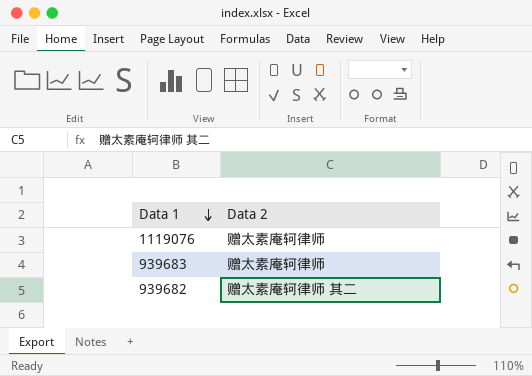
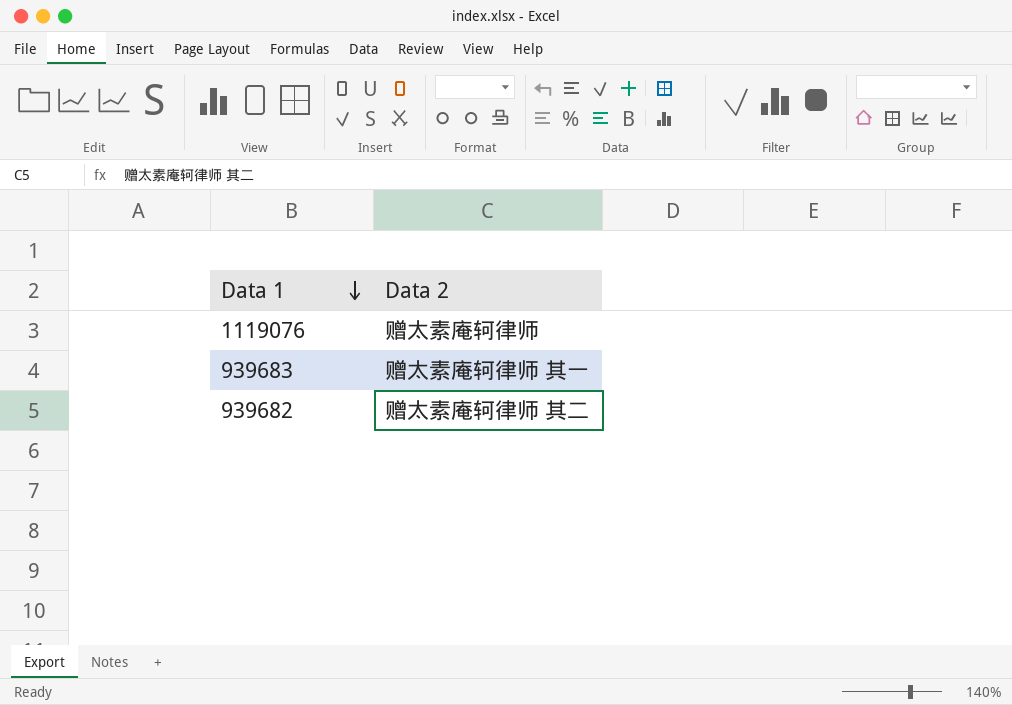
939683 | Data 2: 赠太素庵轲律师 -> 赠太素庵轲律师 其一

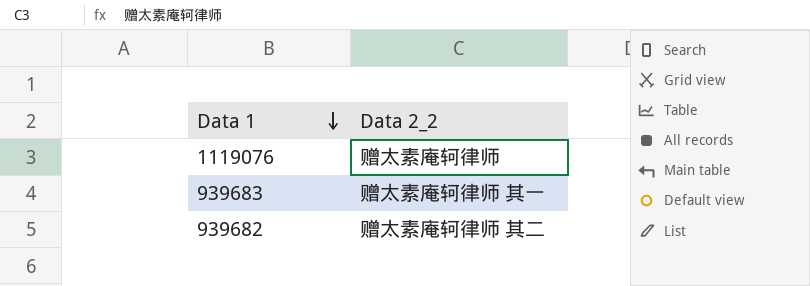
column name: Data 2 -> Data 2_2

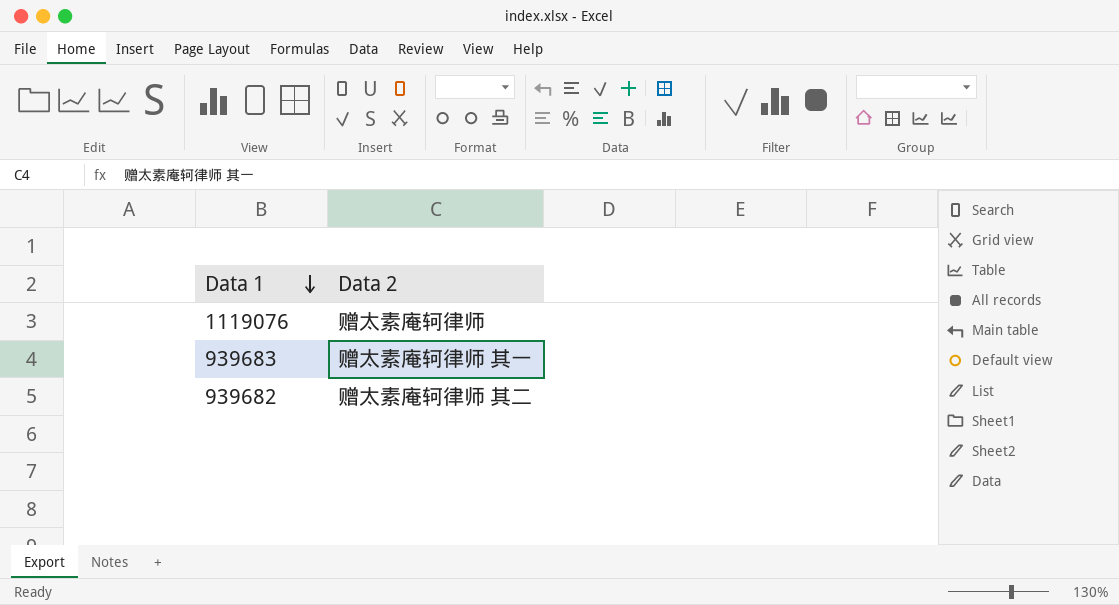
column name: Data 2_2 -> Data 2

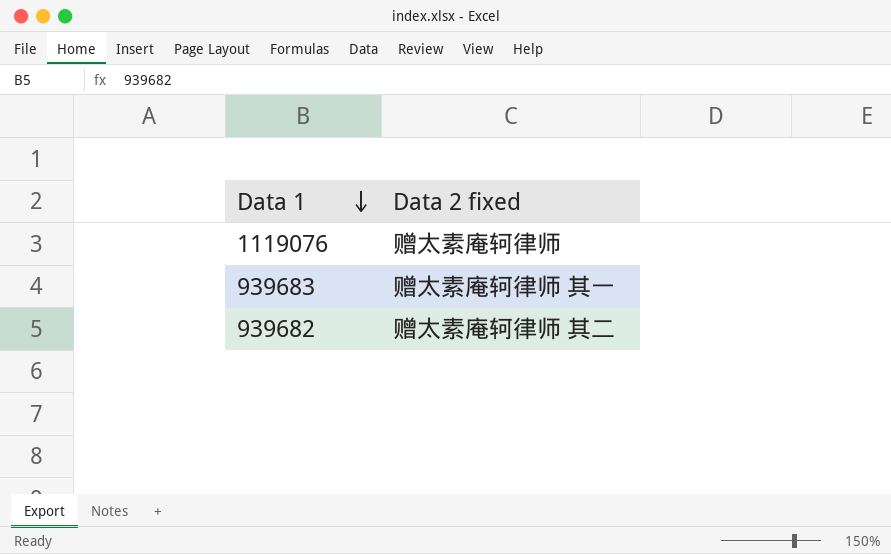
column name: Data 2 -> Data 2 fixed

